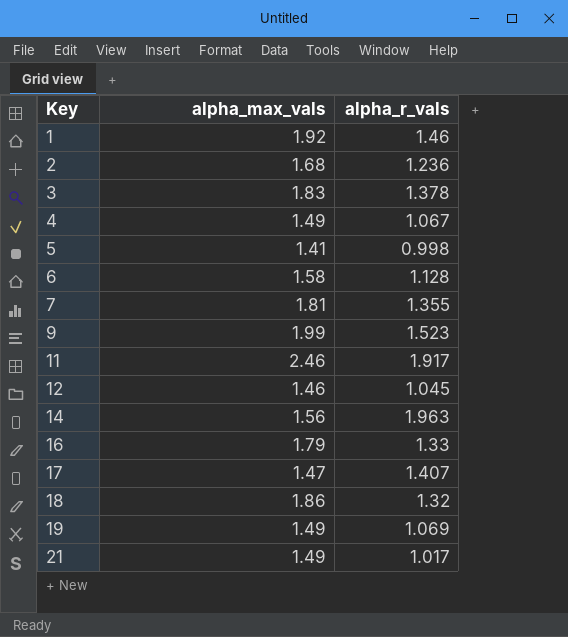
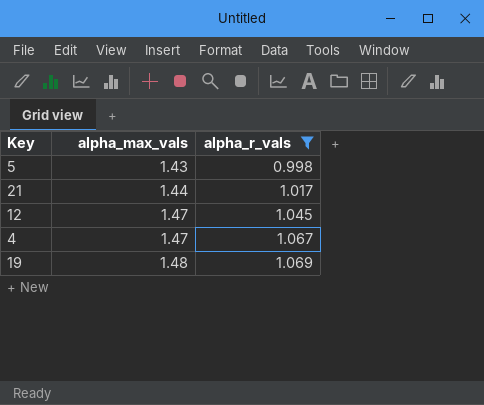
filter: none -> alpha_r_vals <= 1.069
row order: Key ascending -> alpha_max_vals ascending
5 | alpha_max_vals: 1.41 -> 1.43
21 | alpha_max_vals: 1.49 -> 1.44
12 | alpha_max_vals: 1.46 -> 1.47
4 | alpha_max_vals: 1.49 -> 1.47
19 | alpha_max_vals: 1.49 -> 1.48

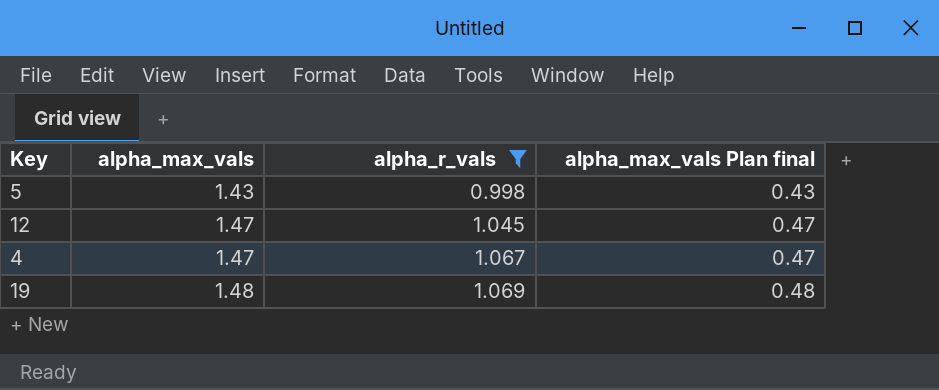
column alpha_max_vals Plan final | formula: none -> [alpha_max_vals] - 1
row 21: 1.44 | 1.017 -> none

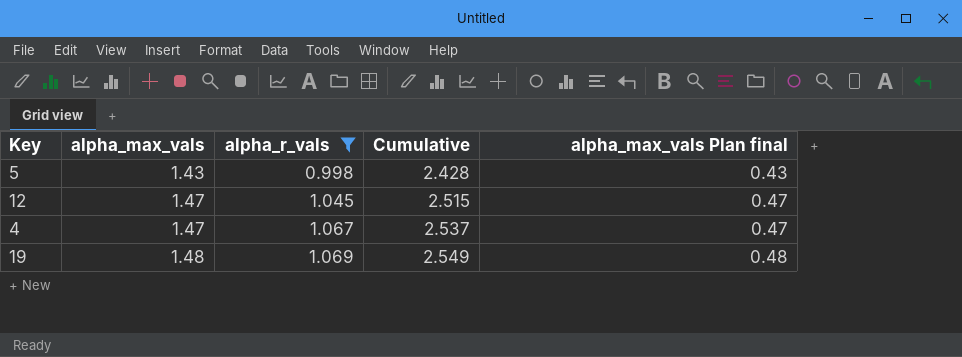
column Cumulative | formula: none -> [alpha_max_vals] + [alpha_r_vals]

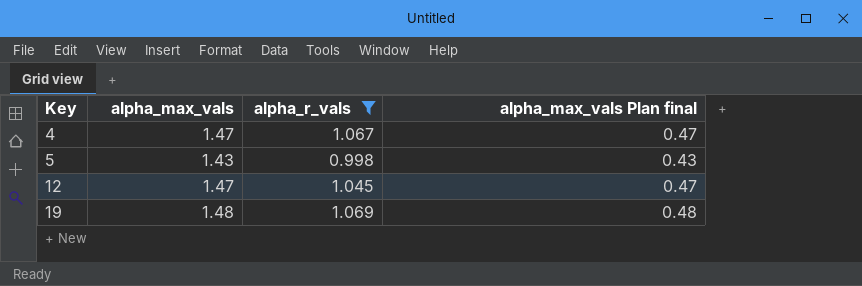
row order: alpha_max_vals ascending -> Key ascending
column Cumulative | formula: [alpha_max_vals] + [alpha_r_vals] -> none

